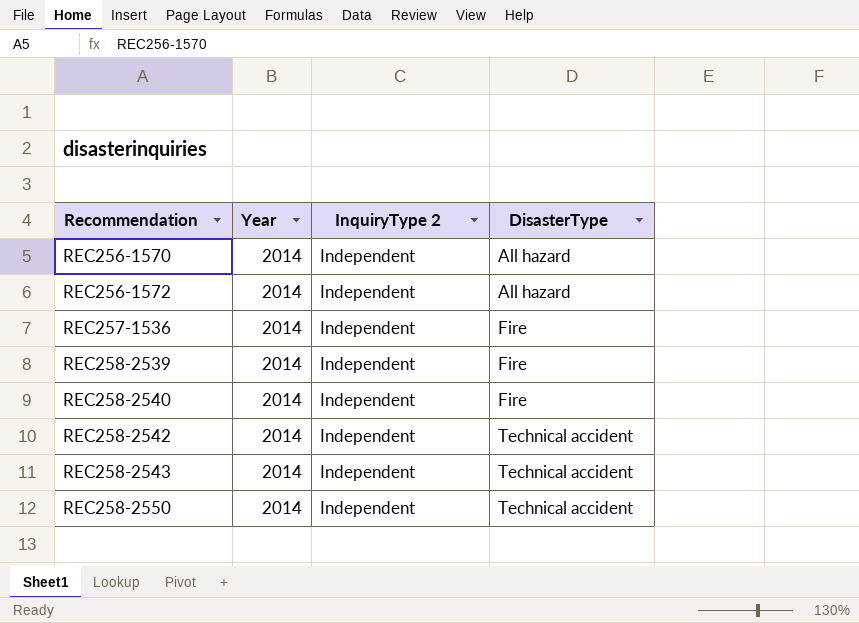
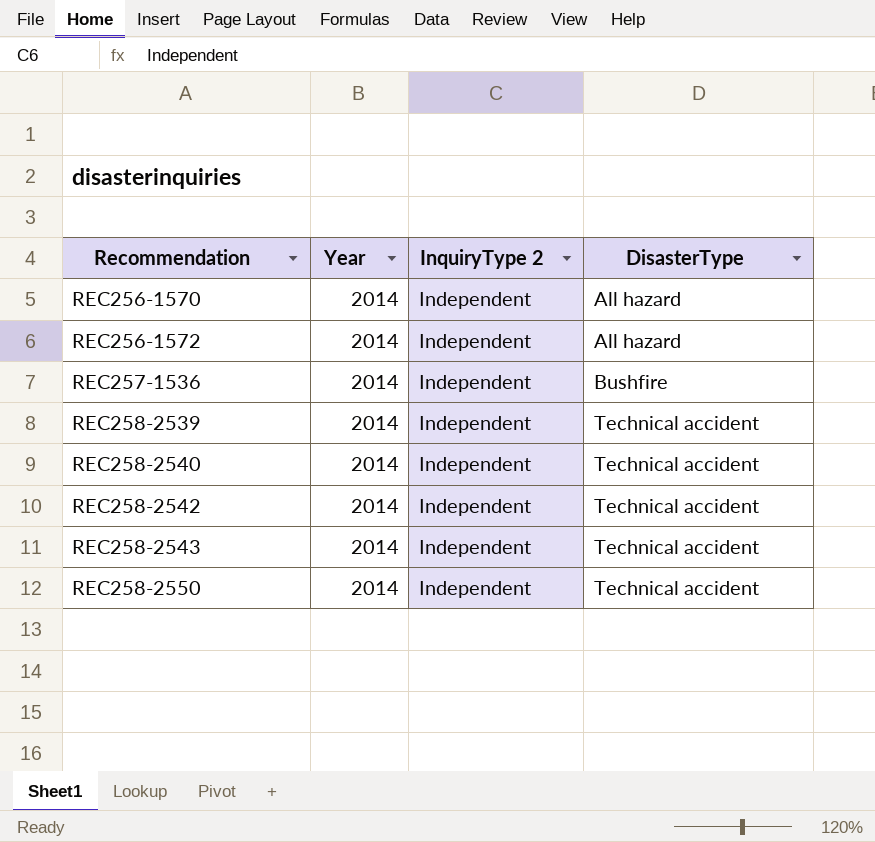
REC257-1536 | DisasterType: Fire -> Bushfire
REC258-2539 | DisasterType: Fire -> Technical accident
REC258-2540 | DisasterType: Fire -> Technical accident

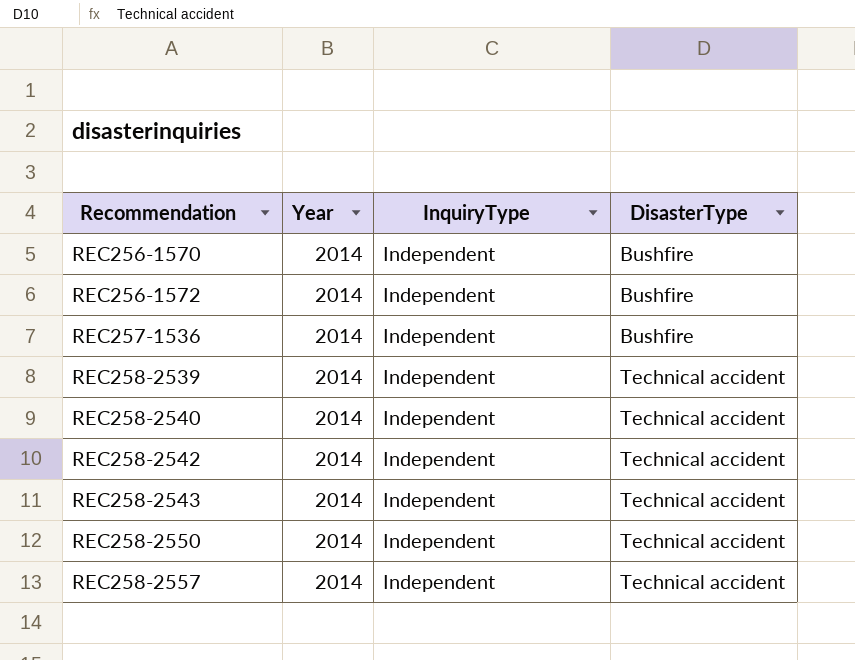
column name: InquiryType 2 -> InquiryType
REC256-1570 | DisasterType: All hazard -> Bushfire
REC256-1572 | DisasterType: All hazard -> Bushfire
row REC258-2557: none -> 2014 | Independent | Technical accident

